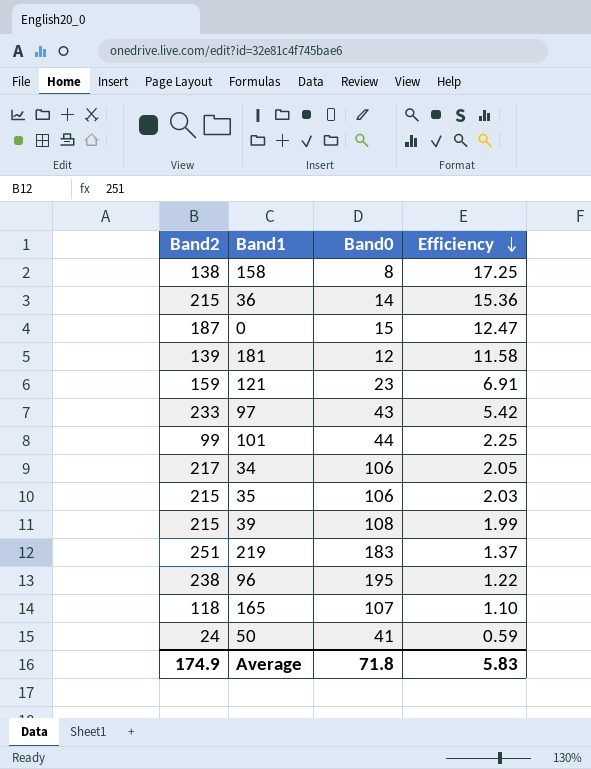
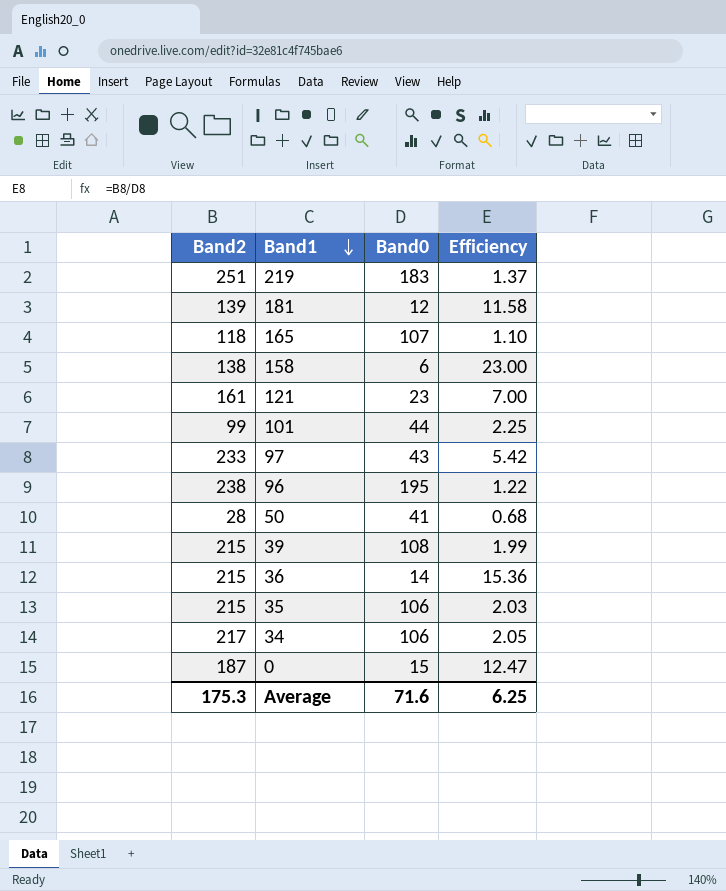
row order: Efficiency descending -> Band1 descending
158 | Band0: 8 -> 6
158 | Efficiency: 17.25 -> 23.00
121 | Band2: 159 -> 161
121 | Efficiency: 6.91 -> 7.00
50 | Band2: 24 -> 28
50 | Efficiency: 0.59 -> 0.68
Average | Band2: 174.9 -> 175.3
Average | Band0: 71.8 -> 71.6
Average | Efficiency: 5.83 -> 6.25

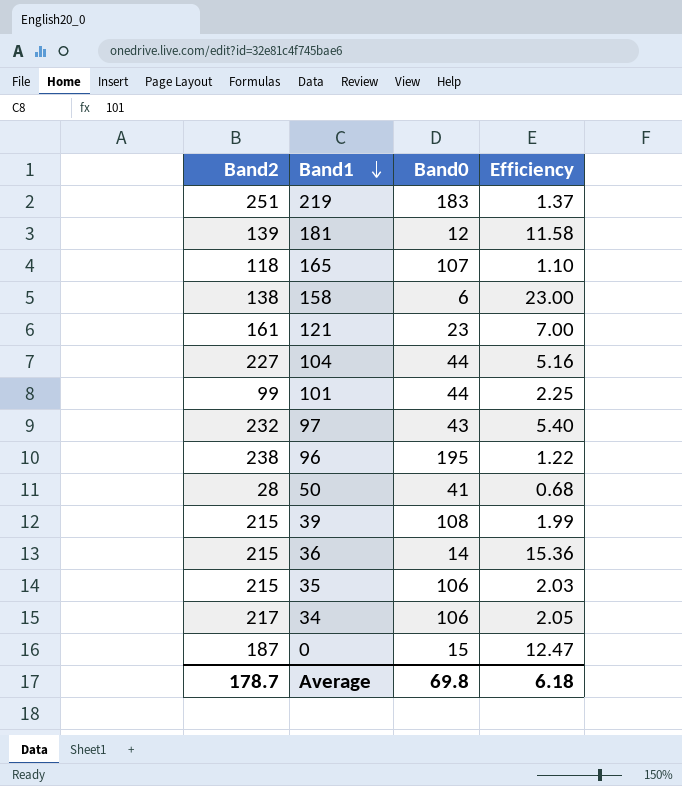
row 104: none -> 227 | 44 | 5.16
97 | Band2: 233 -> 232
97 | Efficiency: 5.42 -> 5.40
Average | Band2: 175.3 -> 178.7
Average | Band0: 71.6 -> 69.8
Average | Efficiency: 6.25 -> 6.18

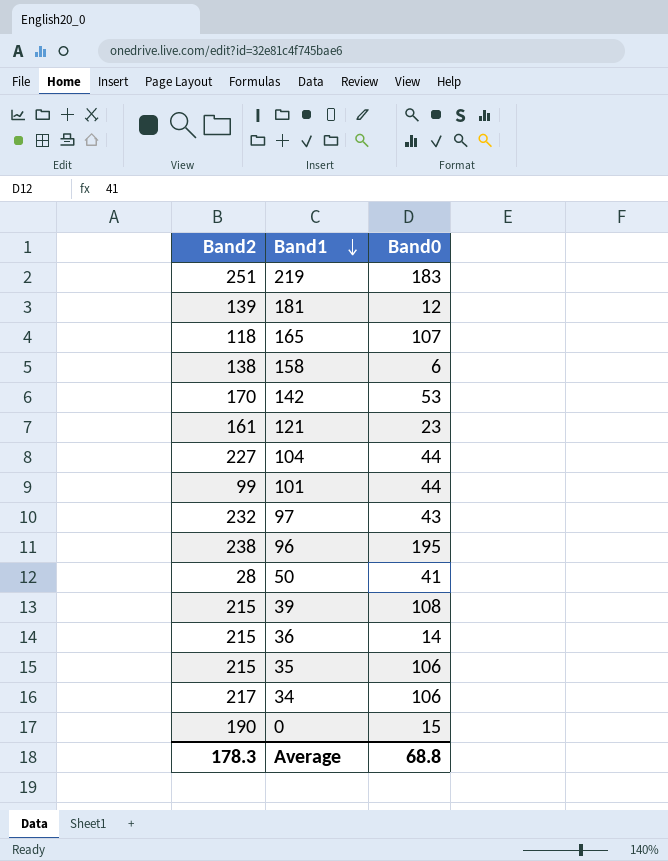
column Efficiency | formula: [Band2] / [Band0] -> none
row 142: none -> 170 | 53
0 | Band2: 187 -> 190
Average | Band2: 178.7 -> 178.3
Average | Band0: 69.8 -> 68.8

